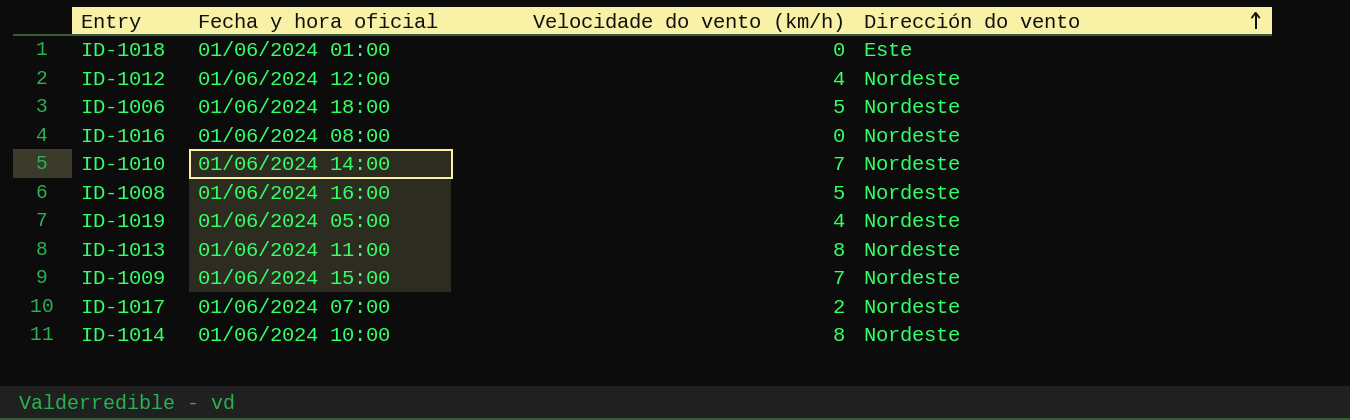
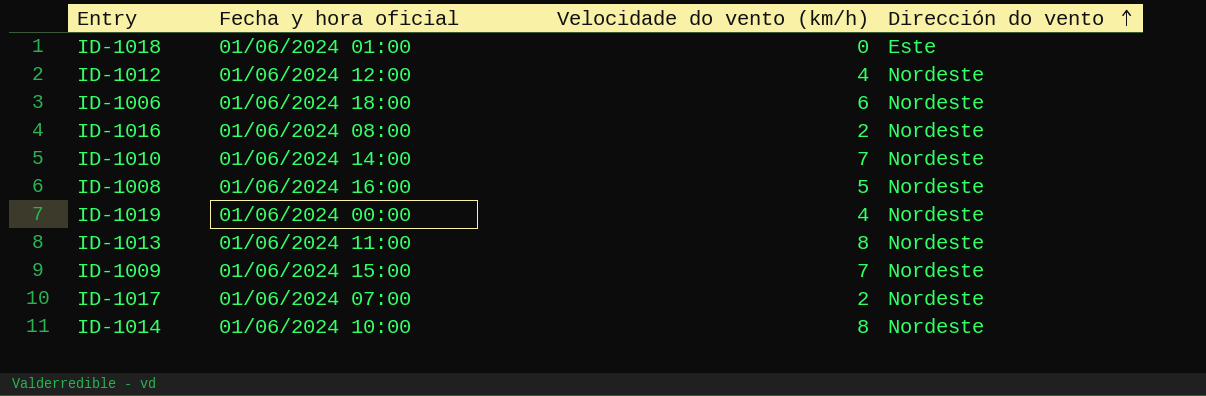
ID-1006 | Velocidade do vento (km/h): 5 -> 6
ID-1016 | Velocidade do vento (km/h): 0 -> 2
ID-1019 | Fecha y hora oficial: 01/06/2024 05:00 -> 01/06/2024 00:00

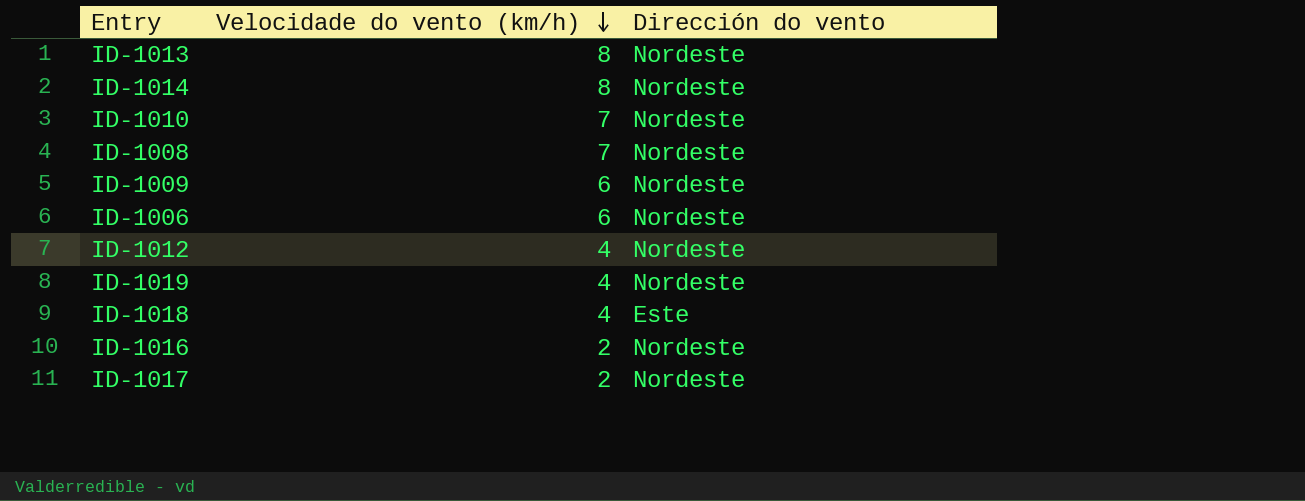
row order: Dirección do vento ascending -> Velocidade do vento (km/h) descending
column Fecha y hora oficial | position: 2 -> none
ID-1008 | Velocidade do vento (km/h): 5 -> 7
ID-1009 | Velocidade do vento (km/h): 7 -> 6
ID-1018 | Velocidade do vento (km/h): 0 -> 4

